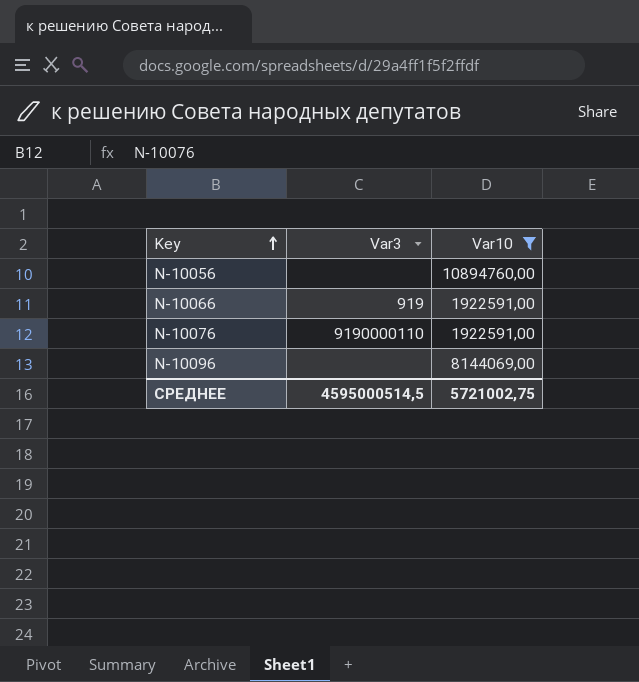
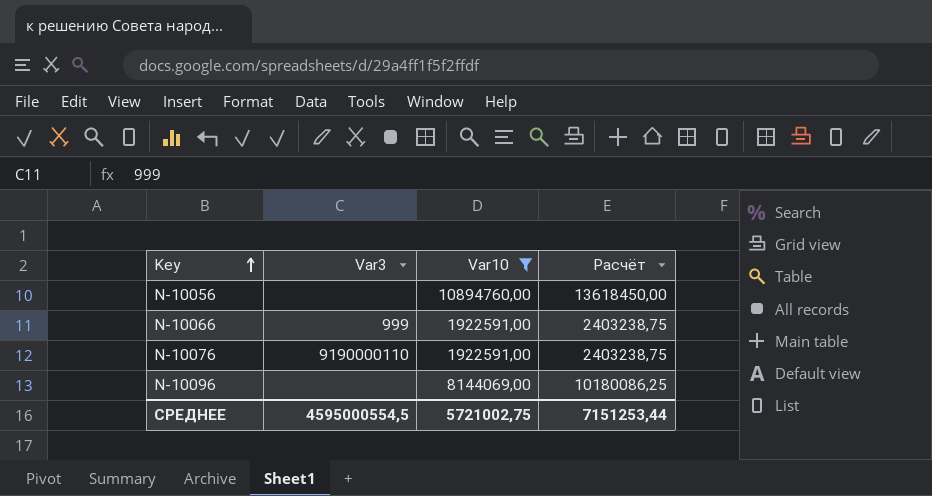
column Расчёт | formula: none -> [Var10] * 1,25
N-10066 | Var3: 919 -> 999
СРЕДНЕЕ | Var3: 4595000514,5 -> 4595000554,5

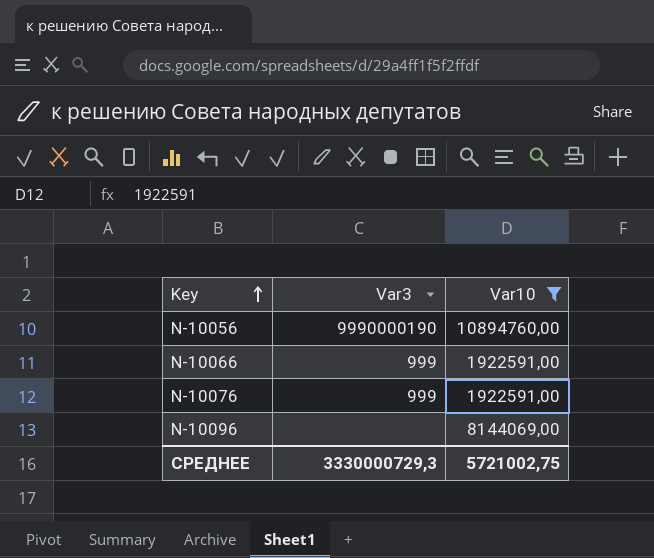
column Расчёт | formula: [Var10] * 1,25 -> none
N-10056 | Var3: none -> 9990000190
N-10076 | Var3: 9190000110 -> 999
СРЕДНЕЕ | Var3: 4595000554,5 -> 3330000729,3

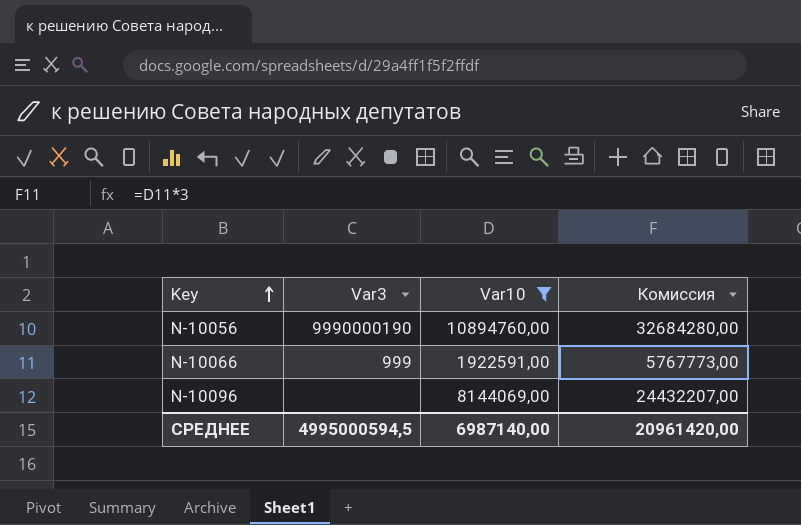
column Комиссия | formula: none -> [Var10] * 3
row N-10076: 999 | 1922591,00 -> none
СРЕДНЕЕ | Var3: 3330000729,3 -> 4995000594,5
СРЕДНЕЕ | Var10: 5721002,75 -> 6987140,00

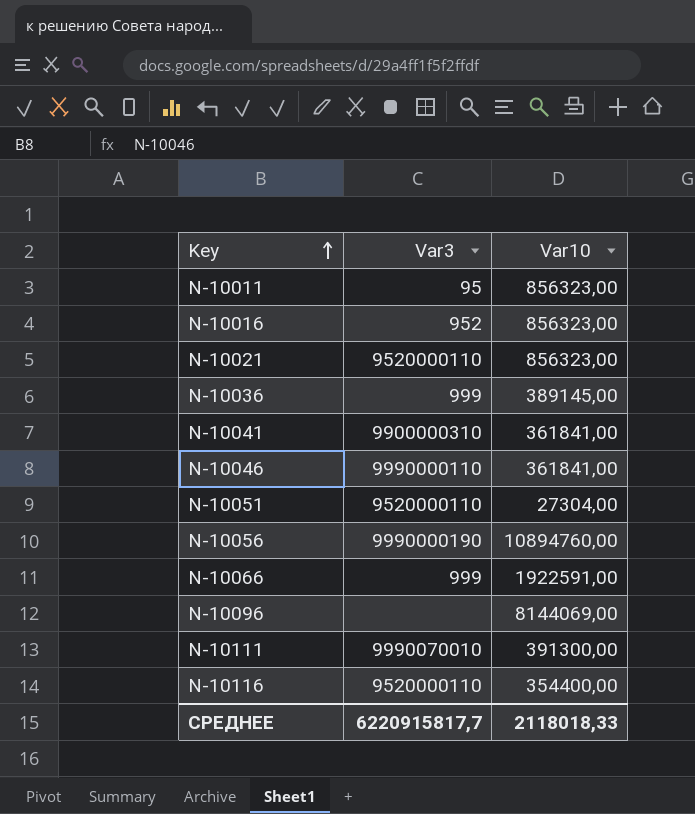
filter: Var10 >= 1922591,00 -> none
column Комиссия | formula: [Var10] * 3 -> none
СРЕДНЕЕ | Var3: 4995000594,5 -> 6220915817,7
СРЕДНЕЕ | Var10: 6987140,00 -> 2118018,33

